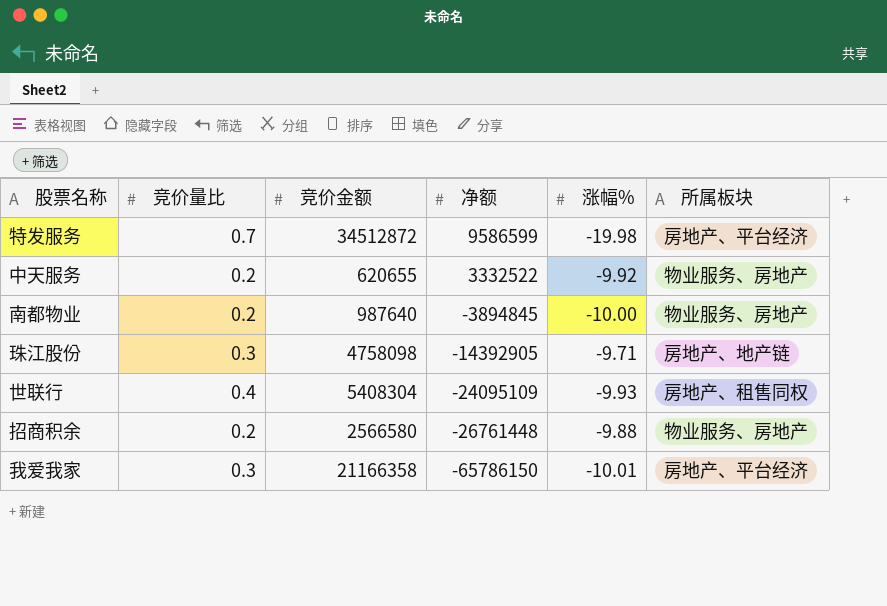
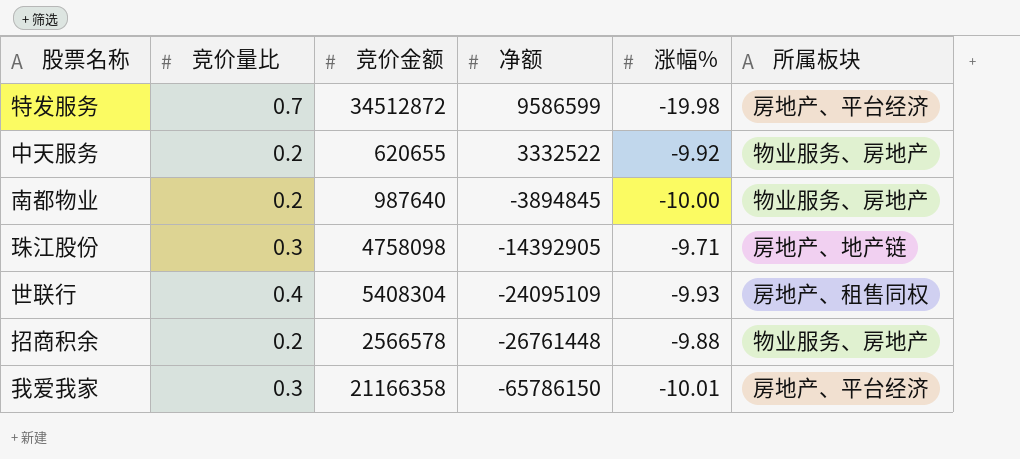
招商积余 | 竞价金额: 2566580 -> 2566578

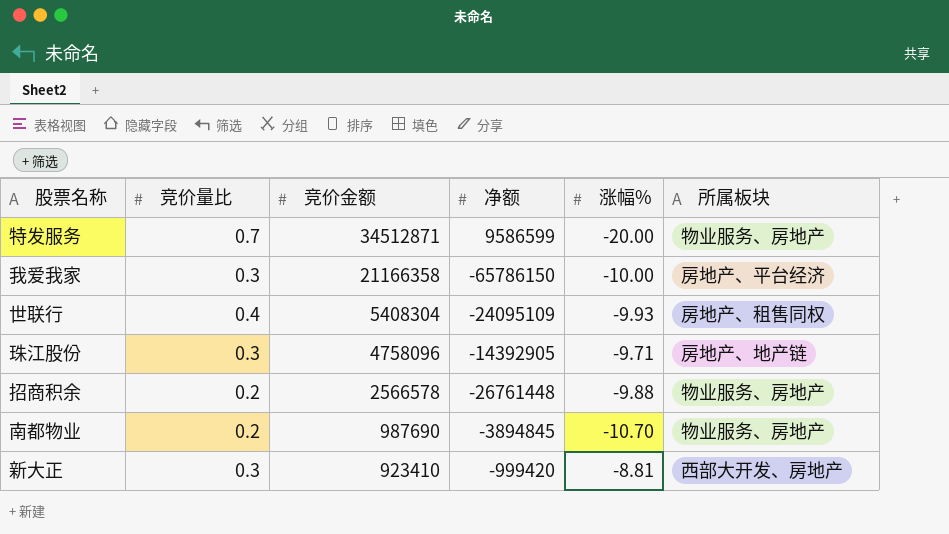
row order: 净额 descending -> 竞价金额 descending
row 中天服务: 0.2 | 620655 | 3332522 | -9.92 | 物业服务、房地产 -> none
特发服务 | 竞价金额: 34512872 -> 34512871
特发服务 | 涨幅%: -19.98 -> -20.00
特发服务 | 所属板块: 房地产、平台经济 -> 物业服务、房地产
我爱我家 | 涨幅%: -10.01 -> -10.00
珠江股份 | 竞价金额: 4758098 -> 4758096
南都物业 | 竞价金额: 987640 -> 987690
南都物业 | 涨幅%: -10.00 -> -10.70
row 新大正: none -> 0.3 | 923410 | -999420 | -8.81 | 西部大开发、房地产

